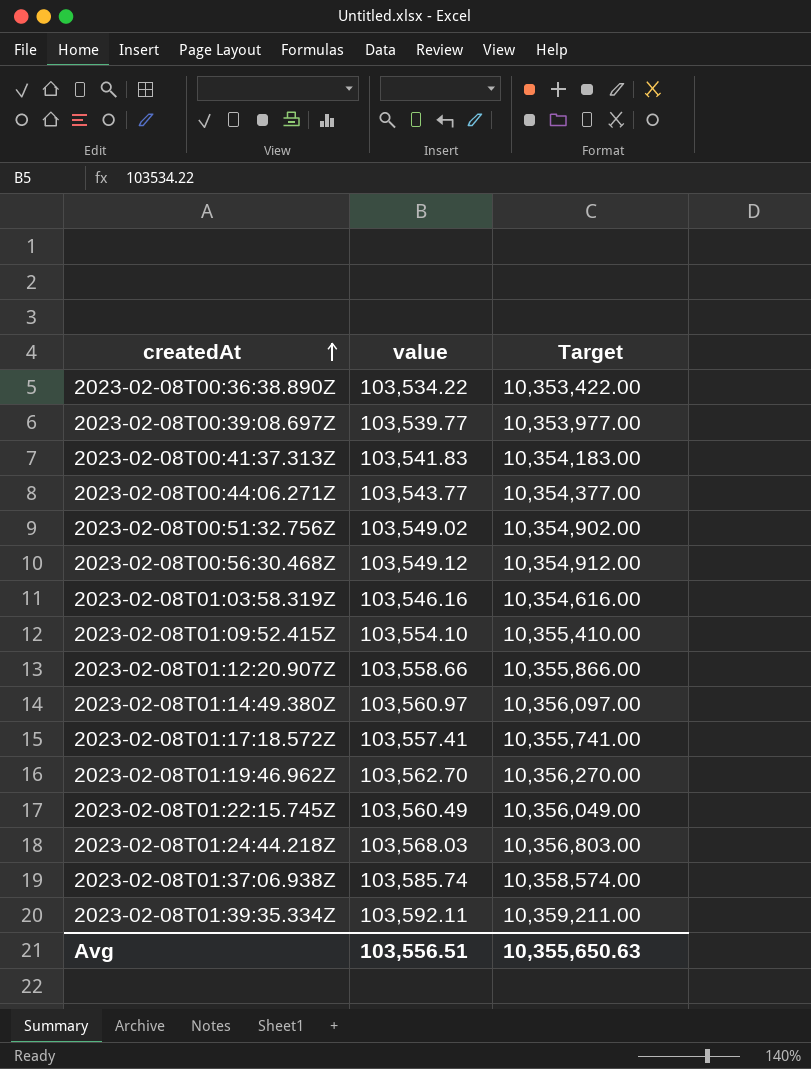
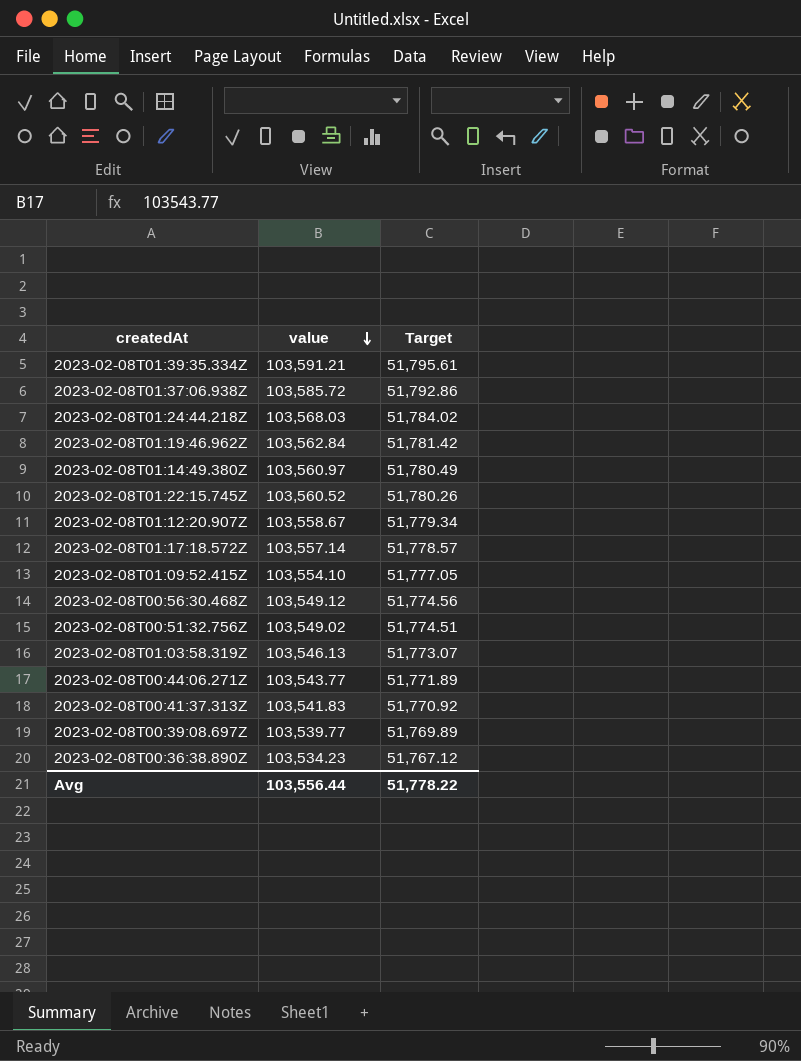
row order: createdAt ascending -> value descending
column Target | formula: [value] * 100 -> [value] * 0.5
2023-02-08T01:39:35.334Z | value: 103,592.11 -> 103,591.21
2023-02-08T01:37:06.938Z | value: 103,585.74 -> 103,585.72
2023-02-08T01:19:46.962Z | value: 103,562.70 -> 103,562.84
2023-02-08T01:22:15.745Z | value: 103,560.49 -> 103,560.52
2023-02-08T01:12:20.907Z | value: 103,558.66 -> 103,558.67
2023-02-08T01:17:18.572Z | value: 103,557.41 -> 103,557.14
2023-02-08T01:03:58.319Z | value: 103,546.16 -> 103,546.13
2023-02-08T00:36:38.890Z | value: 103,534.22 -> 103,534.23
Avg | value: 103,556.51 -> 103,556.44
Avg | Target: 10,355,650.63 -> 51,778.22

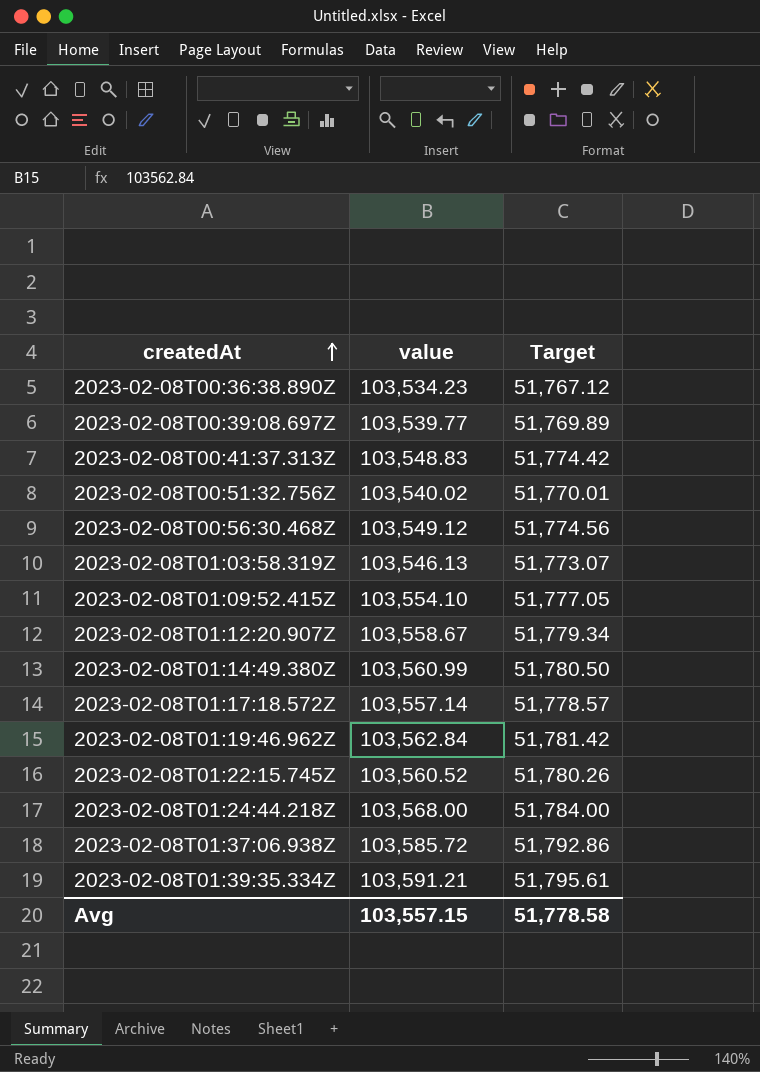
row order: value descending -> createdAt ascending
row 2023-02-08T00:44:06.271Z: 103,543.77 | 51,771.89 -> none
2023-02-08T00:41:37.313Z | value: 103,541.83 -> 103,548.83
2023-02-08T00:41:37.313Z | Target: 51,770.92 -> 51,774.42
2023-02-08T00:51:32.756Z | value: 103,549.02 -> 103,540.02
2023-02-08T00:51:32.756Z | Target: 51,774.51 -> 51,770.01
2023-02-08T01:14:49.380Z | value: 103,560.97 -> 103,560.99
2023-02-08T01:14:49.380Z | Target: 51,780.49 -> 51,780.50
2023-02-08T01:24:44.218Z | value: 103,568.03 -> 103,568.00
2023-02-08T01:24:44.218Z | Target: 51,784.02 -> 51,784.00
Avg | value: 103,556.44 -> 103,557.15
Avg | Target: 51,778.22 -> 51,778.58

